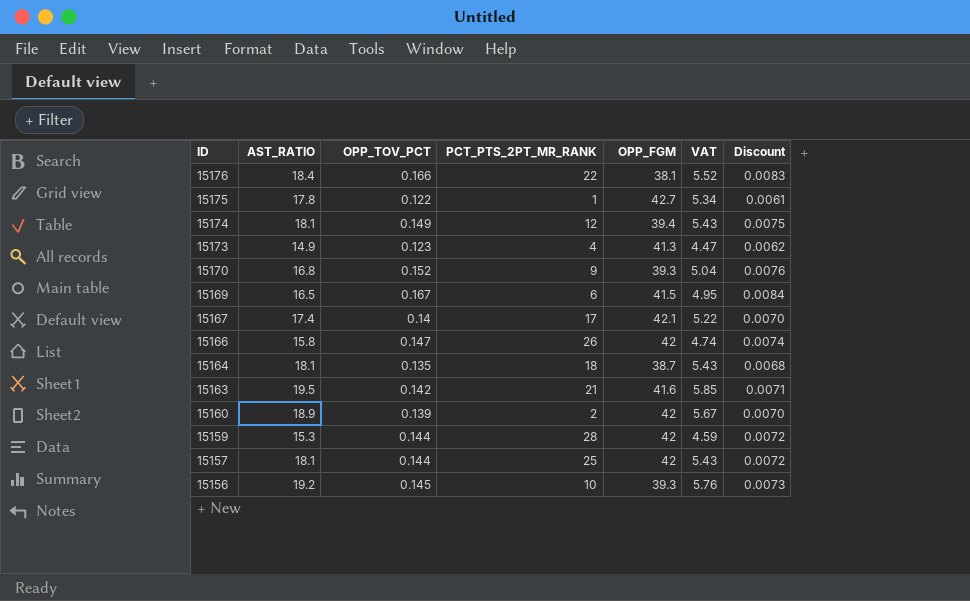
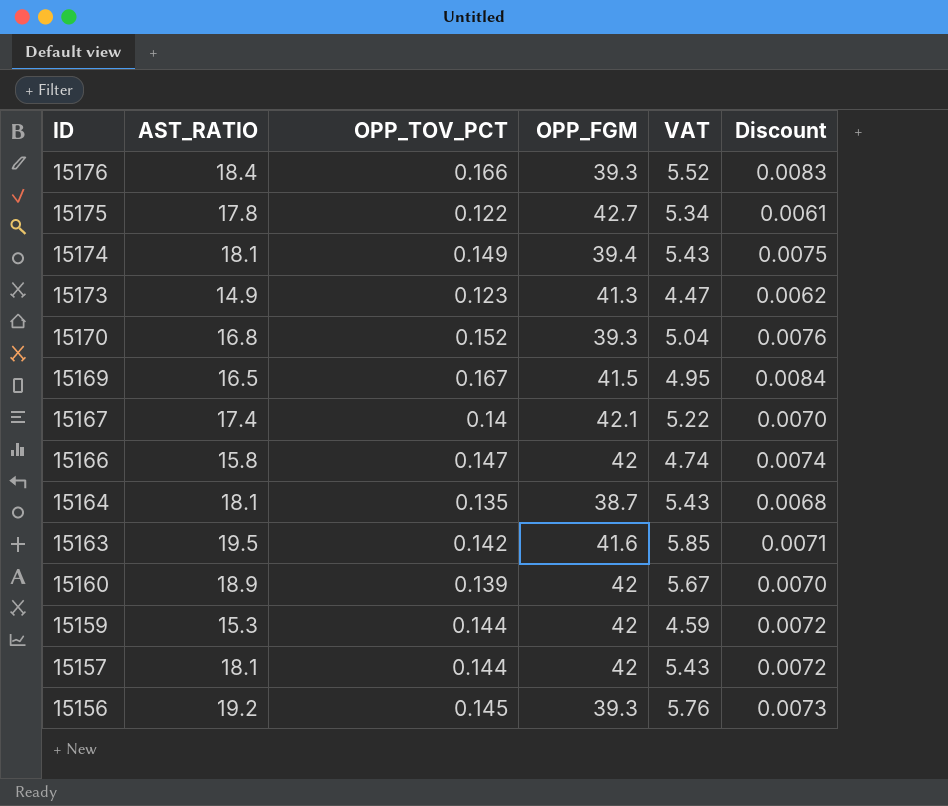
column PCT_PTS_2PT_MR_RANK | position: 4 -> none
15176 | OPP_FGM: 38.1 -> 39.3

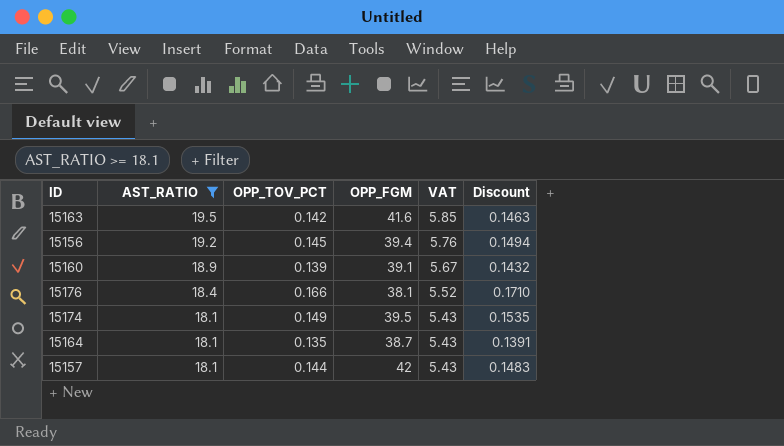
filter: none -> AST_RATIO >= 18.1
row order: ID descending -> AST_RATIO descending
column Discount | formula: [OPP_TOV_PCT] * 0.05 -> [OPP_TOV_PCT] * 1.03
15156 | OPP_FGM: 39.3 -> 39.4
15160 | OPP_FGM: 42 -> 39.1
15176 | OPP_FGM: 39.3 -> 38.1
15174 | OPP_FGM: 39.4 -> 39.5

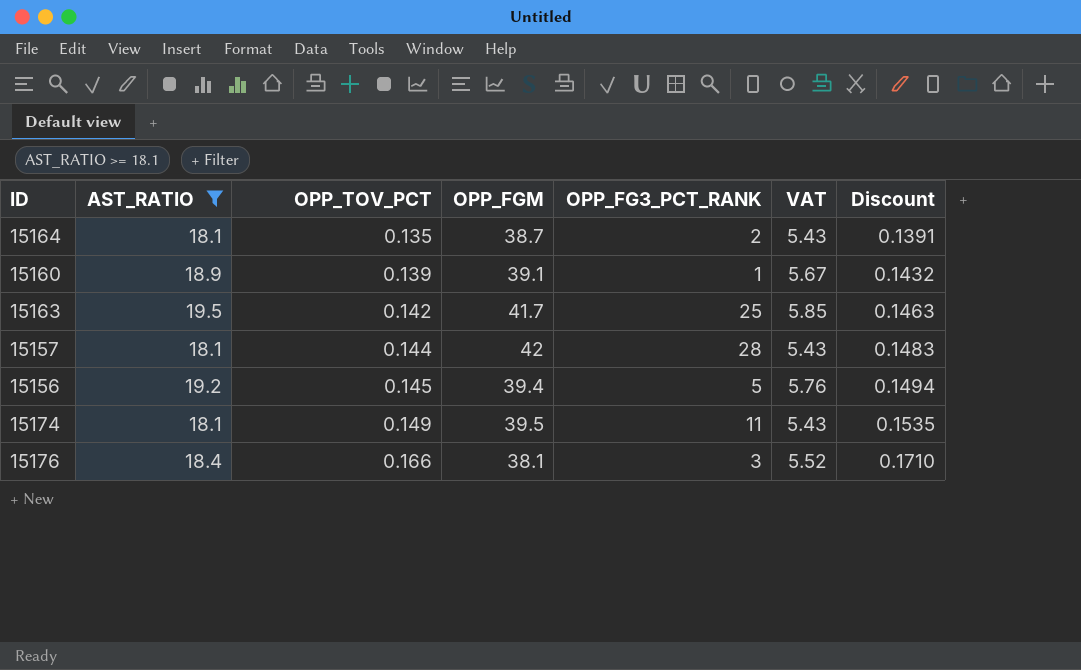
row order: AST_RATIO descending -> OPP_TOV_PCT ascending
column OPP_FG3_PCT_RANK | position: none -> 5
15163 | OPP_FGM: 41.6 -> 41.7

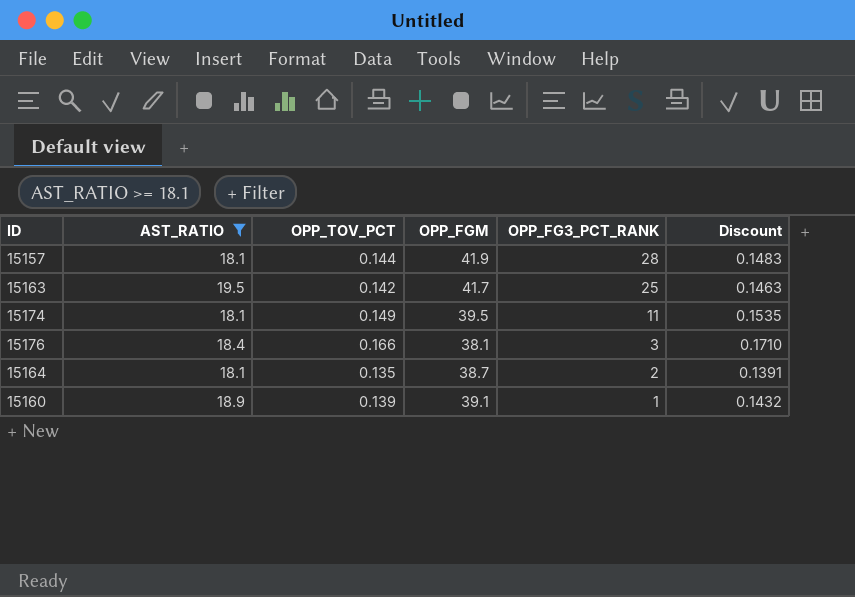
row order: OPP_TOV_PCT ascending -> OPP_FG3_PCT_RANK descending
column VAT | formula: [AST_RATIO] * 0.3 -> none
row 15156: 19.2 | 0.145 | 39.4 | 5 | 5.76 | 0.1494 -> none
15157 | OPP_FGM: 42 -> 41.9

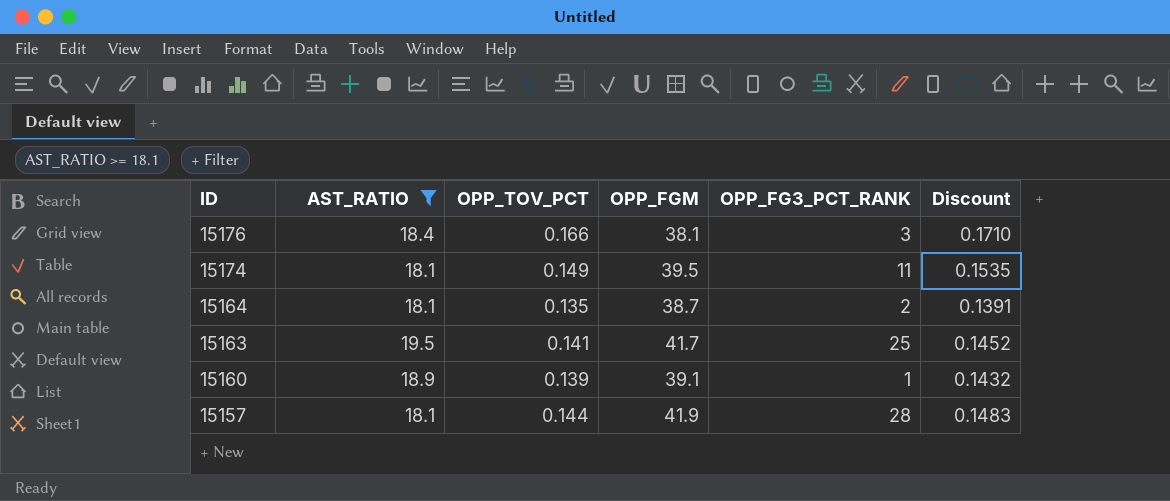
row order: OPP_FG3_PCT_RANK descending -> ID descending
15163 | OPP_TOV_PCT: 0.142 -> 0.141
15163 | Discount: 0.1463 -> 0.1452

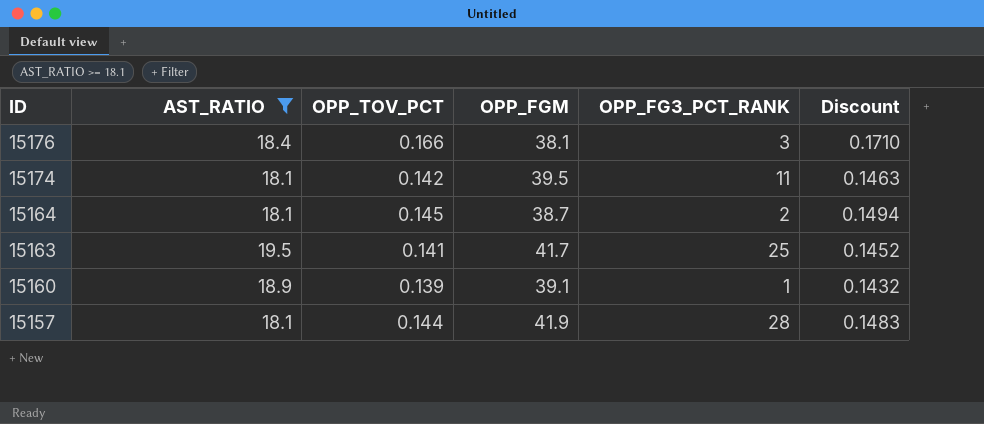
15174 | OPP_TOV_PCT: 0.149 -> 0.142
15174 | Discount: 0.1535 -> 0.1463
15164 | OPP_TOV_PCT: 0.135 -> 0.145
15164 | Discount: 0.1391 -> 0.1494

